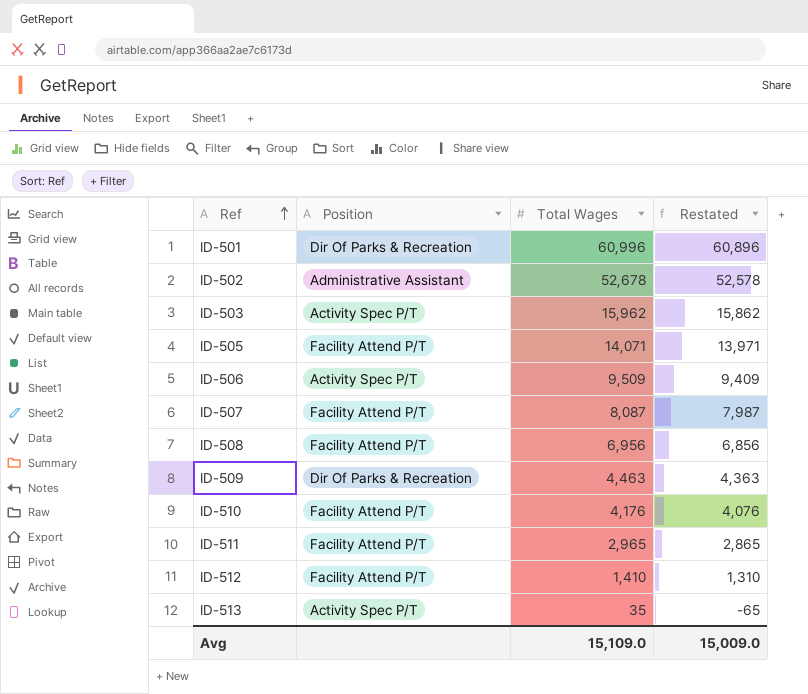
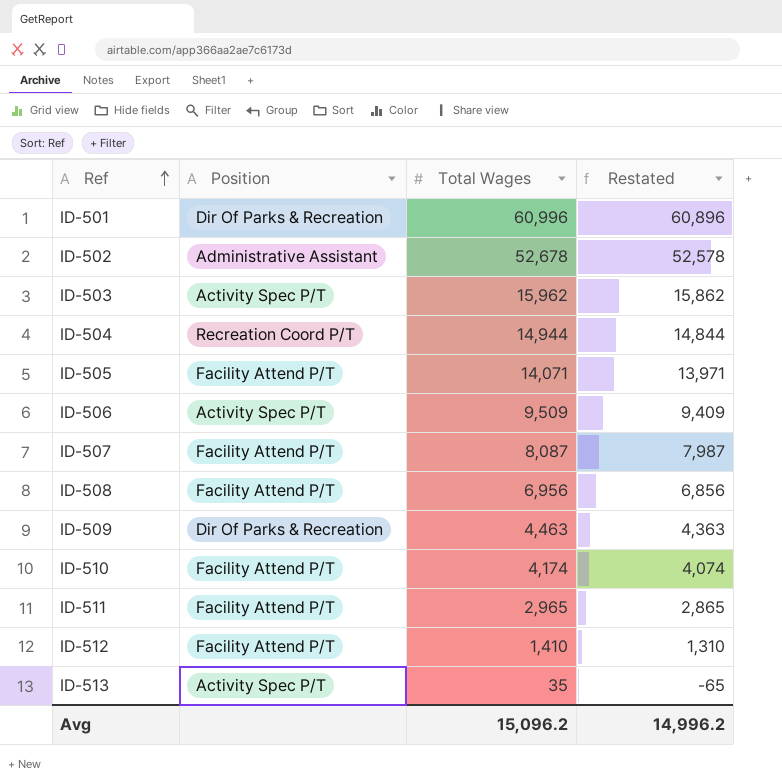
row ID-504: none -> Recreation Coord P/T | 14,944 | 14,844
ID-510 | Total Wages: 4,176 -> 4,174
ID-510 | Restated: 4,076 -> 4,074
Avg | Total Wages: 15,109.0 -> 15,096.2
Avg | Restated: 15,009.0 -> 14,996.2

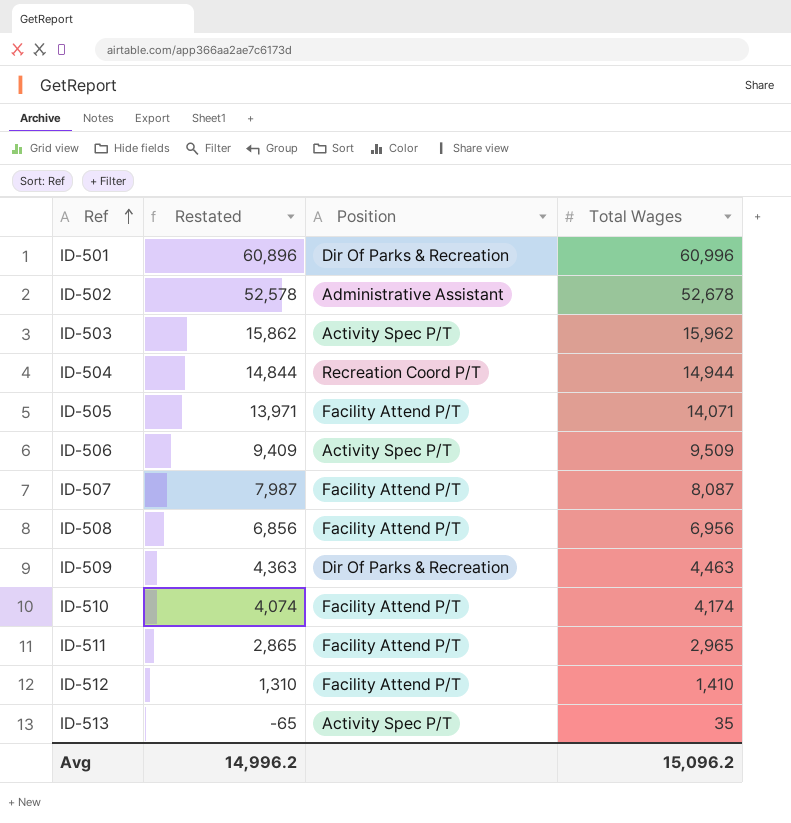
column Restated | position: 4 -> 2

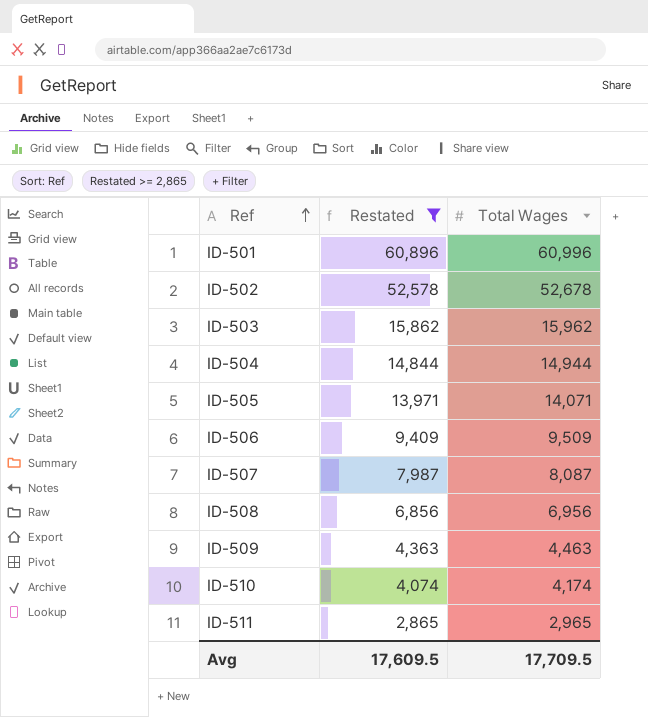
filter: none -> Restated >= 2,865
column Position | position: 3 -> none
Avg | Restated: 14,996.2 -> 17,609.5
Avg | Total Wages: 15,096.2 -> 17,709.5

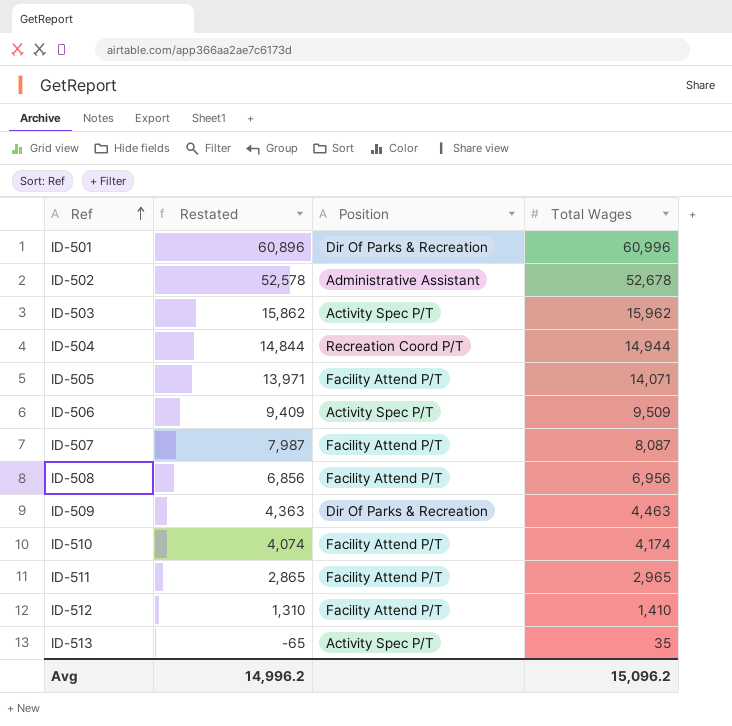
filter: Restated >= 2,865 -> none
column Position | position: none -> 3
Avg | Restated: 17,609.5 -> 14,996.2
Avg | Total Wages: 17,709.5 -> 15,096.2

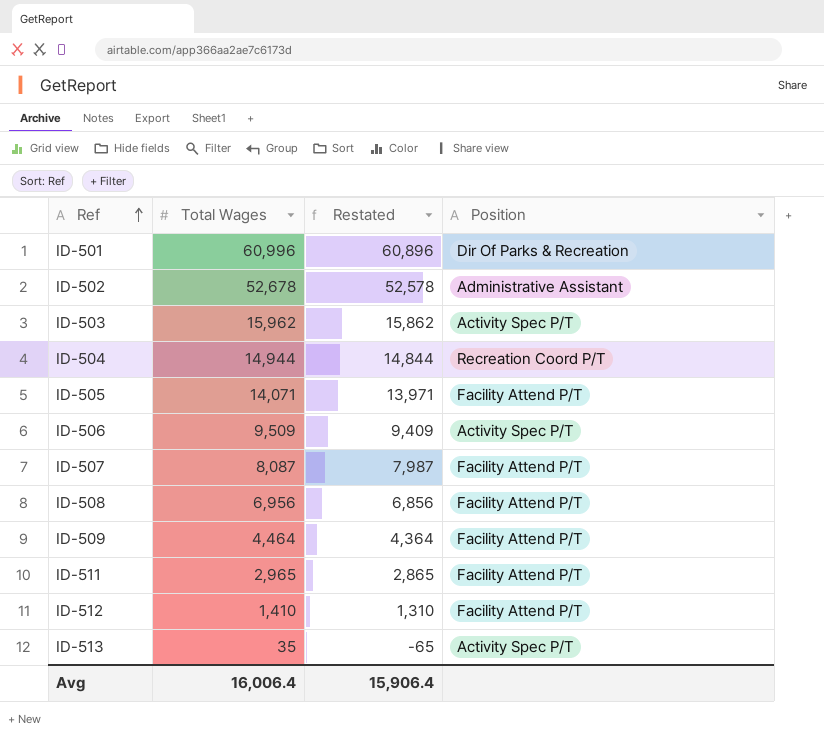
column Total Wages | position: 4 -> 2
row ID-510: 4,074 | Facility Attend P/T | 4,174 -> none
ID-509 | Total Wages: 4,463 -> 4,464
ID-509 | Restated: 4,363 -> 4,364
ID-509 | Position: Dir Of Parks & Recreation -> Facility Attend P/T
Avg | Total Wages: 15,096.2 -> 16,006.4
Avg | Restated: 14,996.2 -> 15,906.4

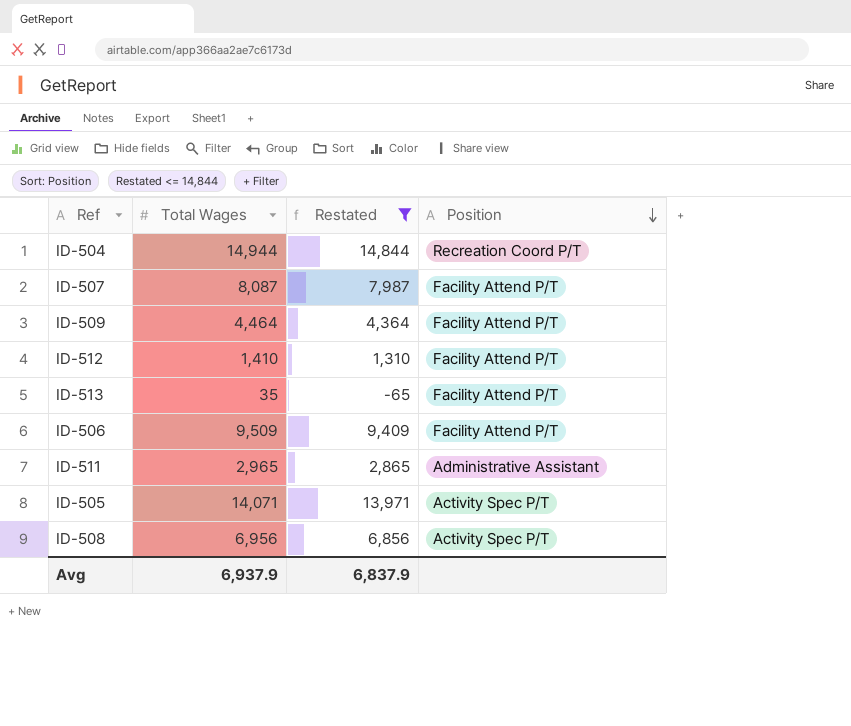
filter: none -> Restated <= 14,844
row order: Ref ascending -> Position descending
ID-513 | Position: Activity Spec P/T -> Facility Attend P/T
ID-506 | Position: Activity Spec P/T -> Facility Attend P/T
ID-511 | Position: Facility Attend P/T -> Administrative Assistant
ID-505 | Position: Facility Attend P/T -> Activity Spec P/T
ID-508 | Position: Facility Attend P/T -> Activity Spec P/T
Avg | Total Wages: 16,006.4 -> 6,937.9
Avg | Restated: 15,906.4 -> 6,837.9

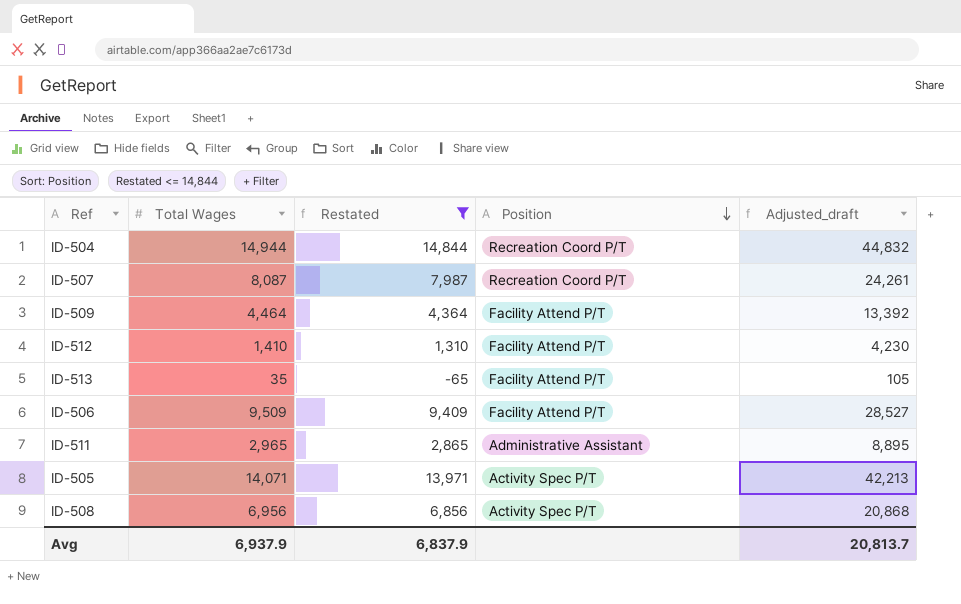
column Adjusted_draft | formula: none -> [Total Wages] * 3
ID-507 | Position: Facility Attend P/T -> Recreation Coord P/T

